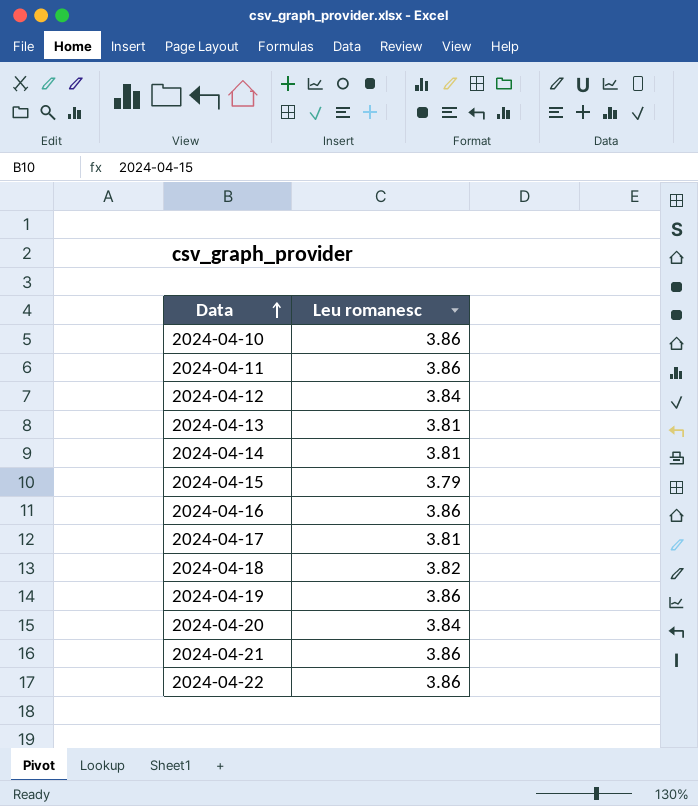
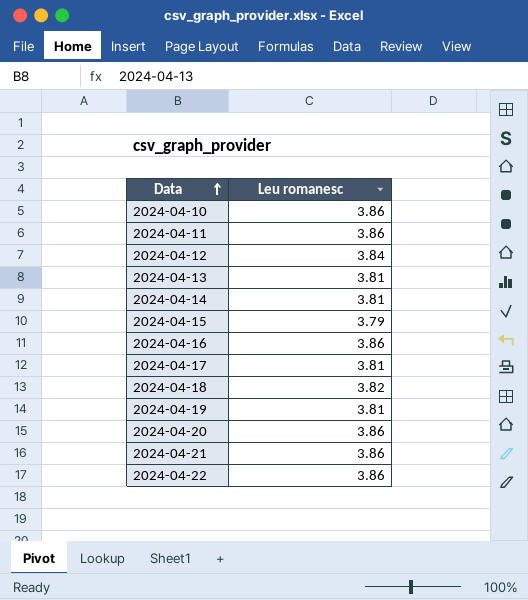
2024-04-19 | Leu romanesc: 3.86 -> 3.81
2024-04-20 | Leu romanesc: 3.84 -> 3.86

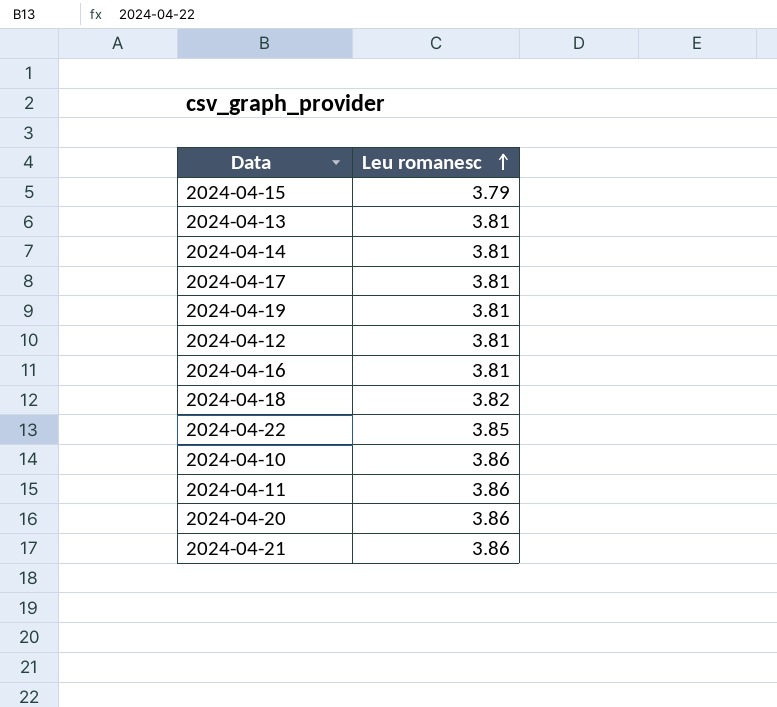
row order: Data ascending -> Leu romanesc ascending
2024-04-12 | Leu romanesc: 3.84 -> 3.81
2024-04-16 | Leu romanesc: 3.86 -> 3.81
2024-04-22 | Leu romanesc: 3.86 -> 3.85

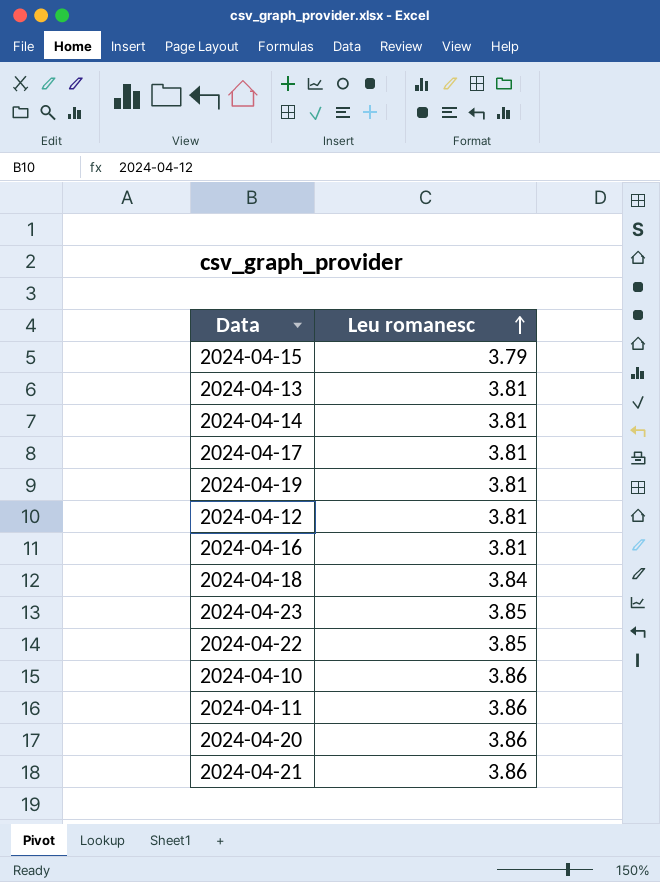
2024-04-18 | Leu romanesc: 3.82 -> 3.84
row 2024-04-23: none -> 3.85

